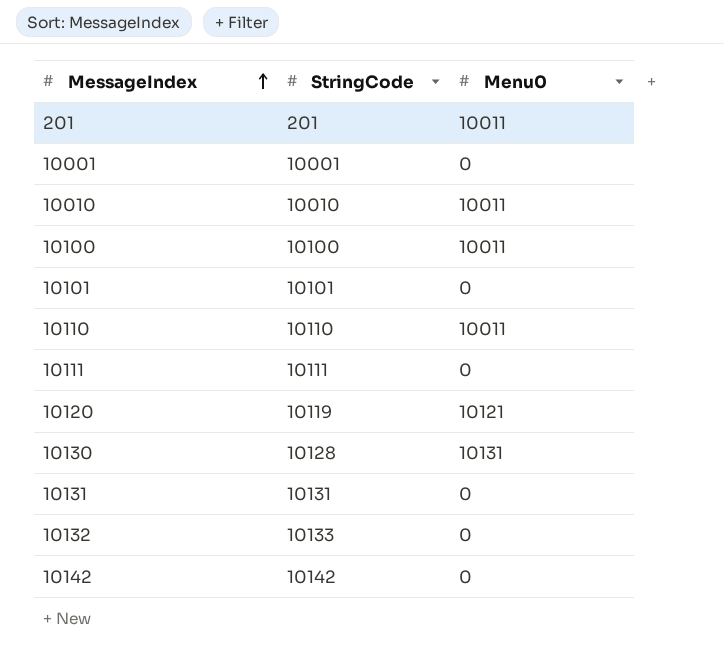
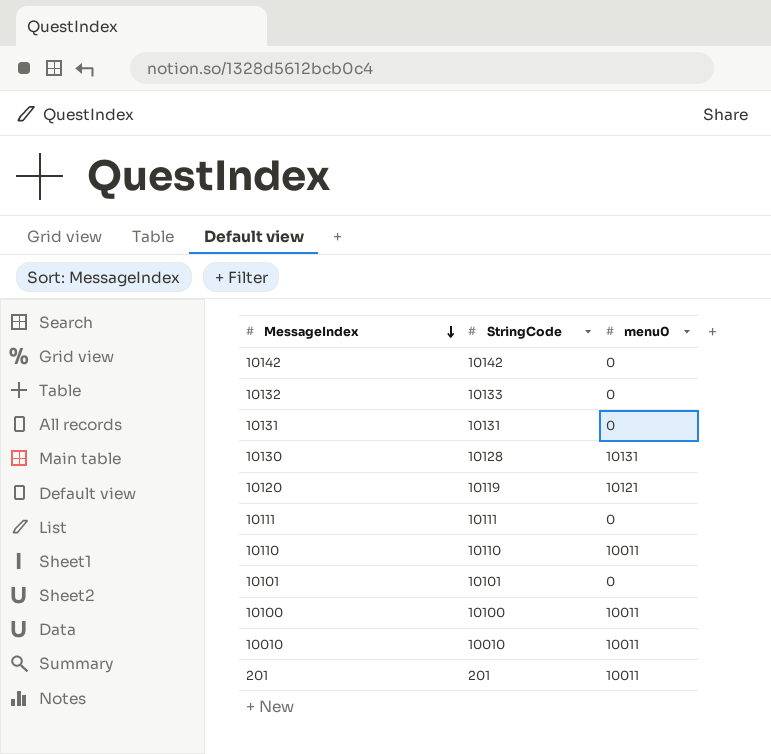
row order: MessageIndex ascending -> MessageIndex descending
column name: Menu0 -> menu0
row 10001: 10001 | 0 -> none

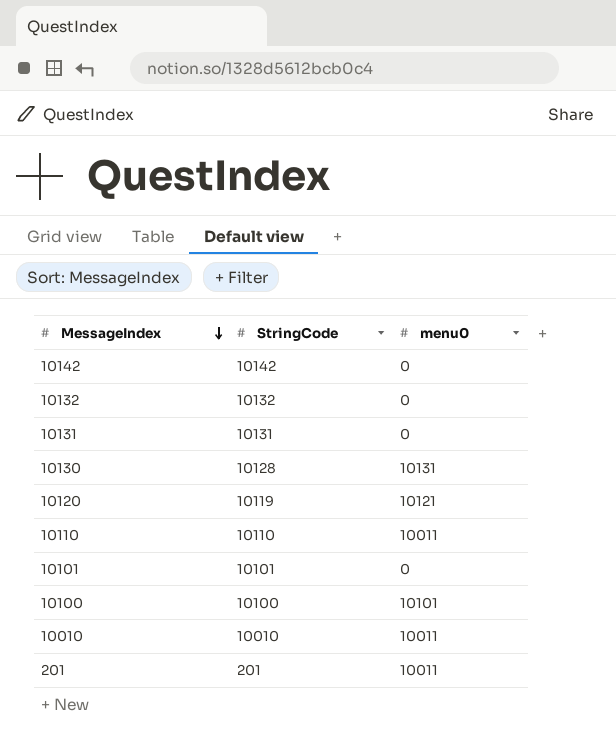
row 10111: 10111 | 0 -> none
10132 | StringCode: 10133 -> 10132
10100 | menu0: 10011 -> 10101

